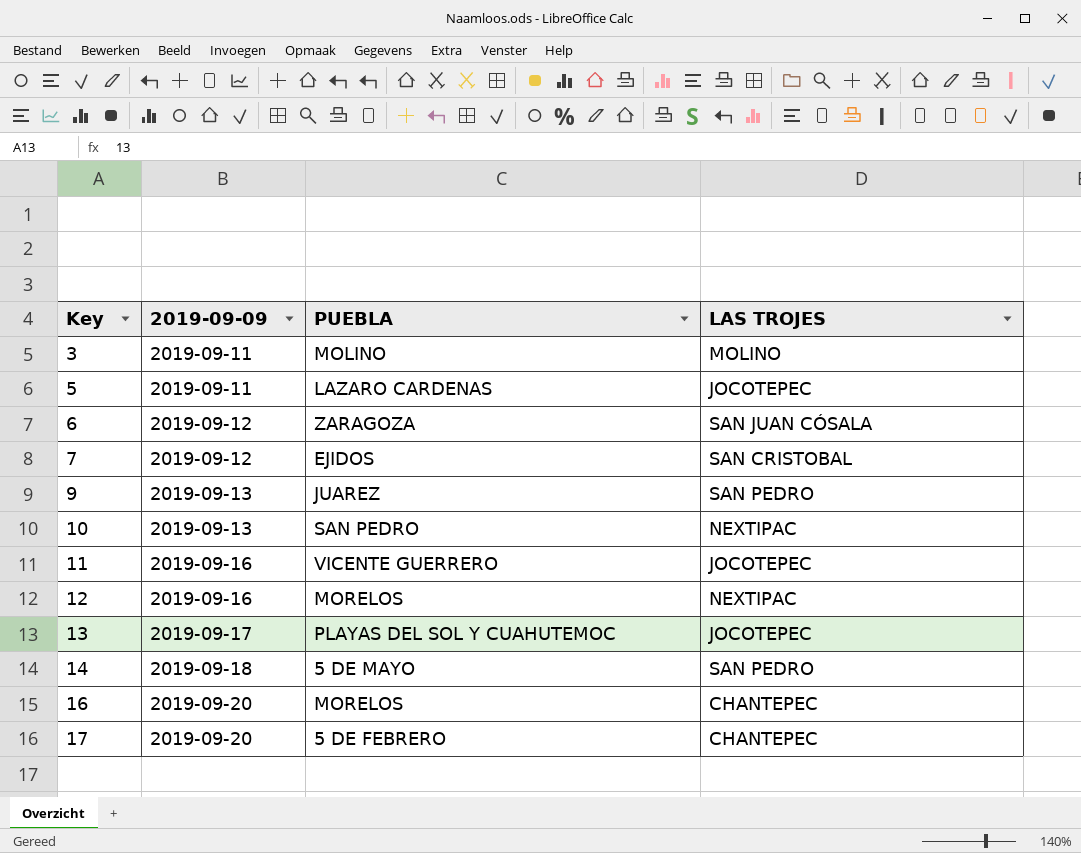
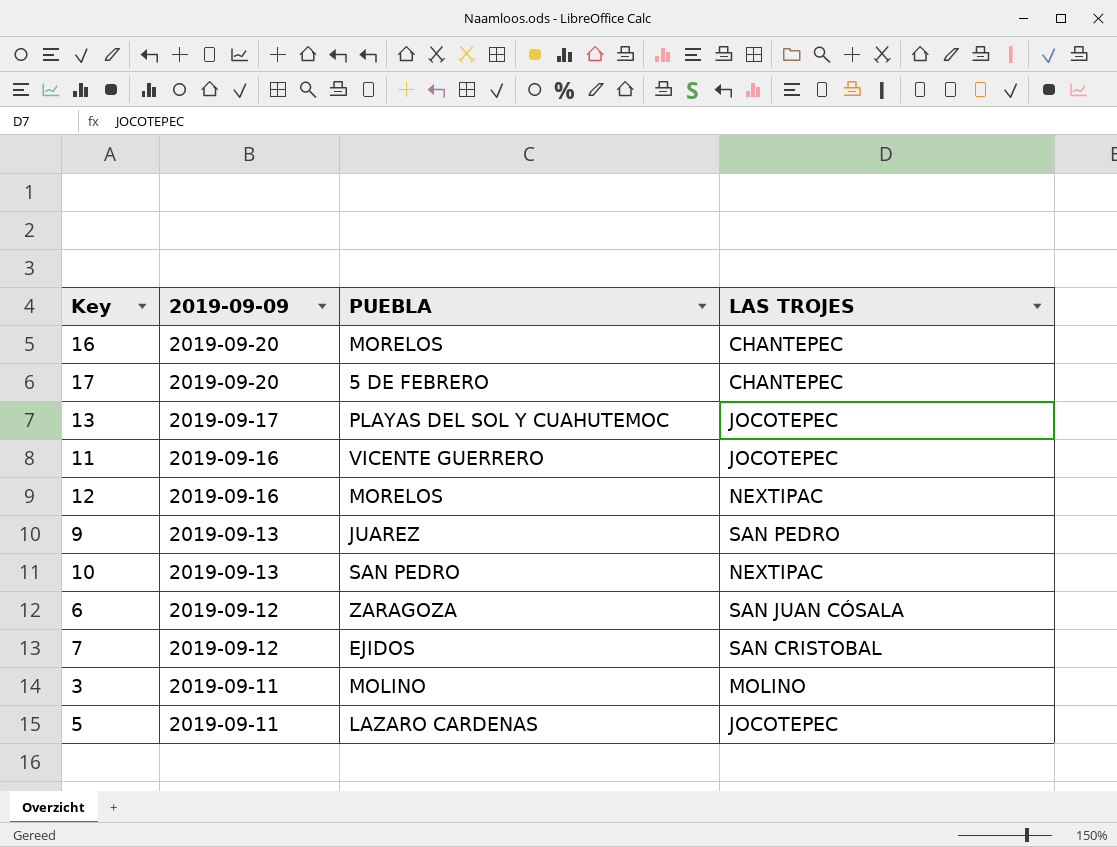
row order: Key ascending -> 2019-09-09 descending
row 14: 2019-09-18 | 5 DE MAYO | SAN PEDRO -> none

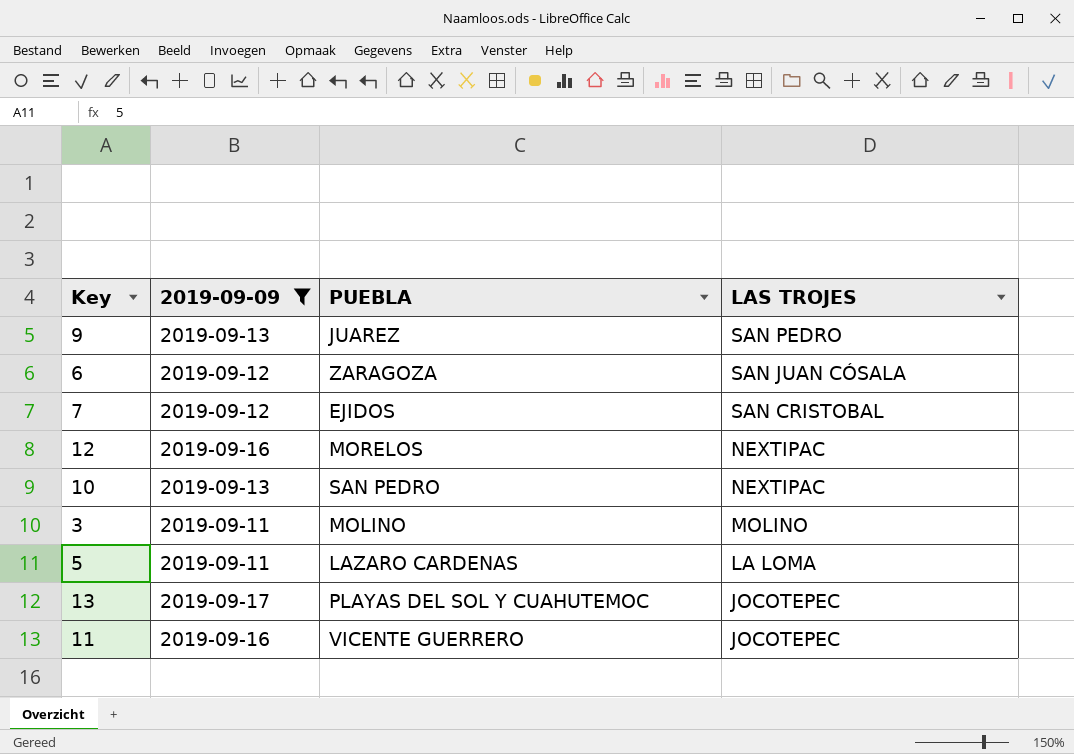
filter: none -> 2019-09-09 != 2019-09-20
row order: 2019-09-09 descending -> LAS TROJES descending
5 | LAS TROJES: JOCOTEPEC -> LA LOMA

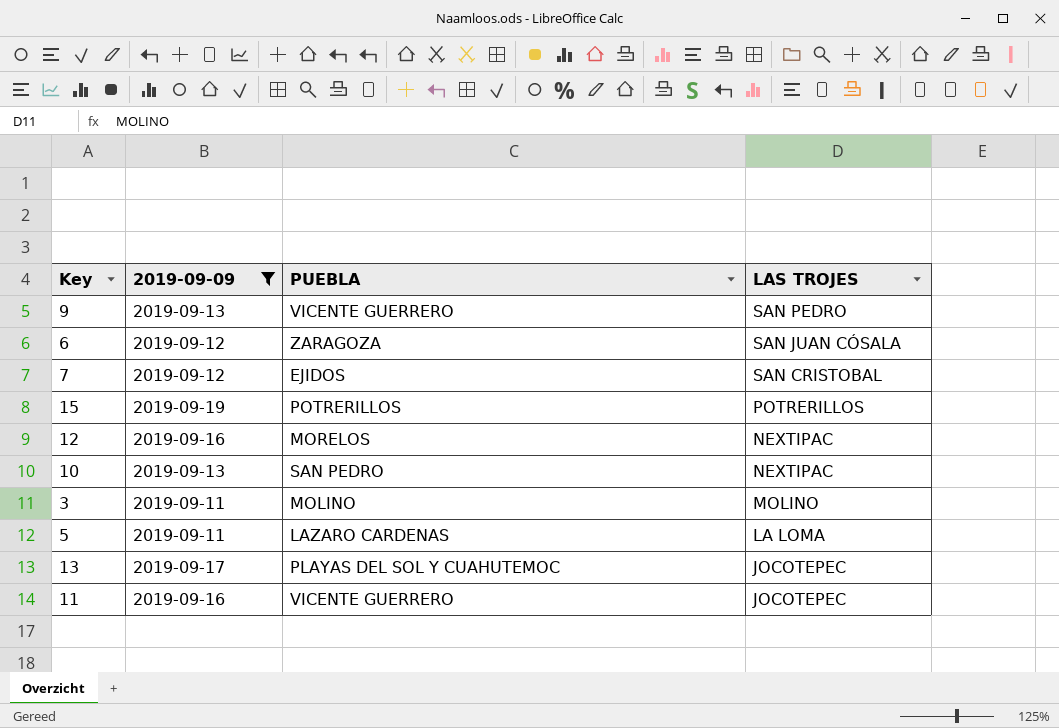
9 | PUEBLA: JUAREZ -> VICENTE GUERRERO
row 15: none -> 2019-09-19 | POTRERILLOS | POTRERILLOS

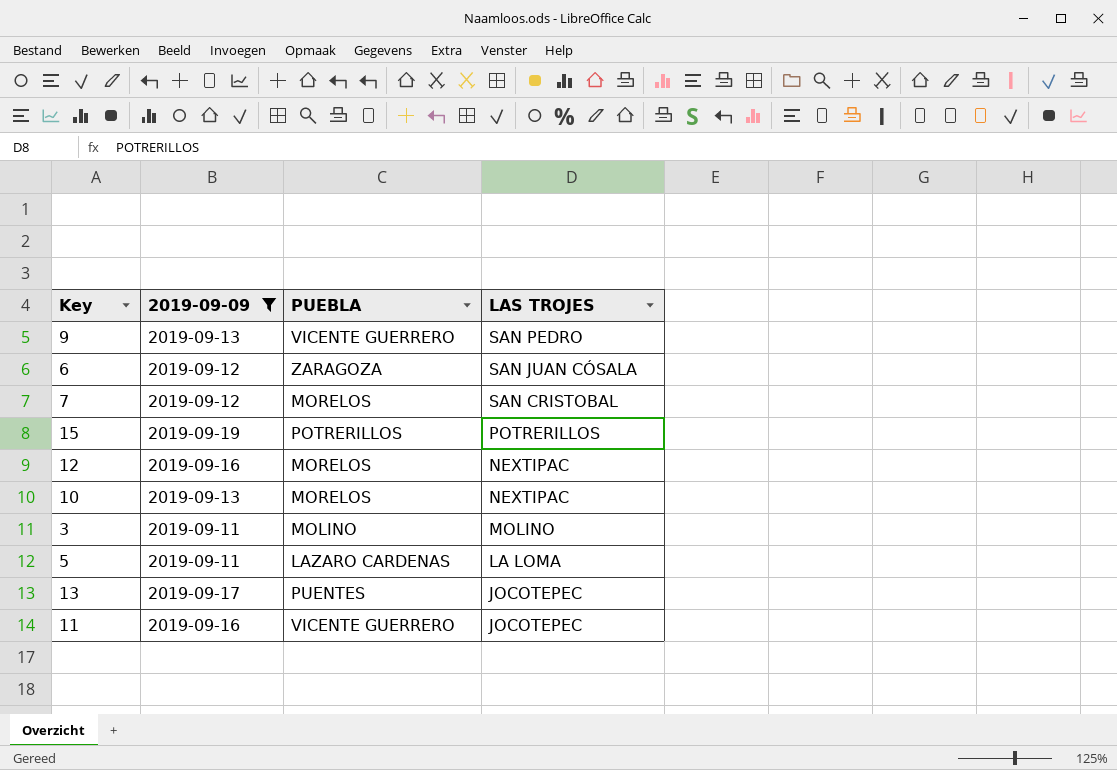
7 | PUEBLA: EJIDOS -> MORELOS
10 | PUEBLA: SAN PEDRO -> MORELOS
13 | PUEBLA: PLAYAS DEL SOL Y CUAHUTEMOC -> PUENTES

